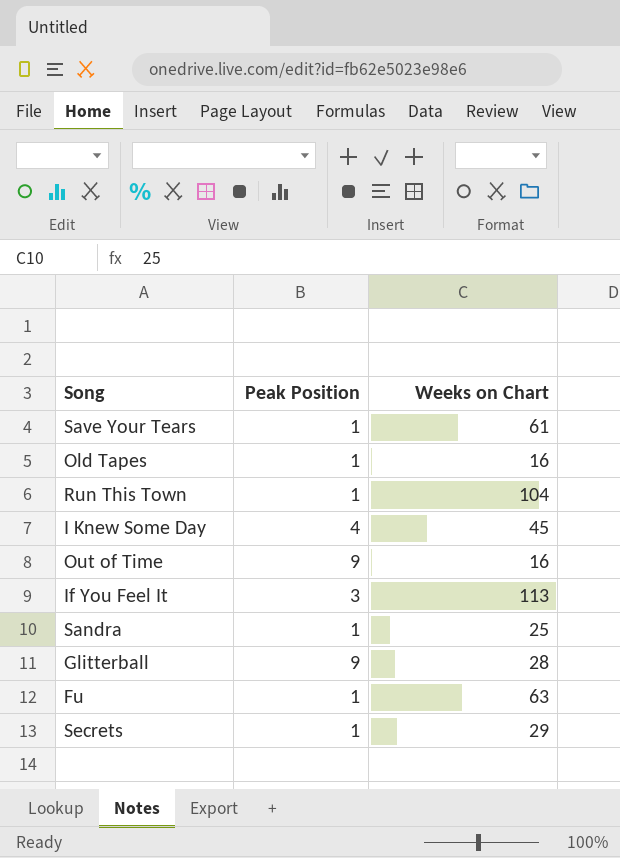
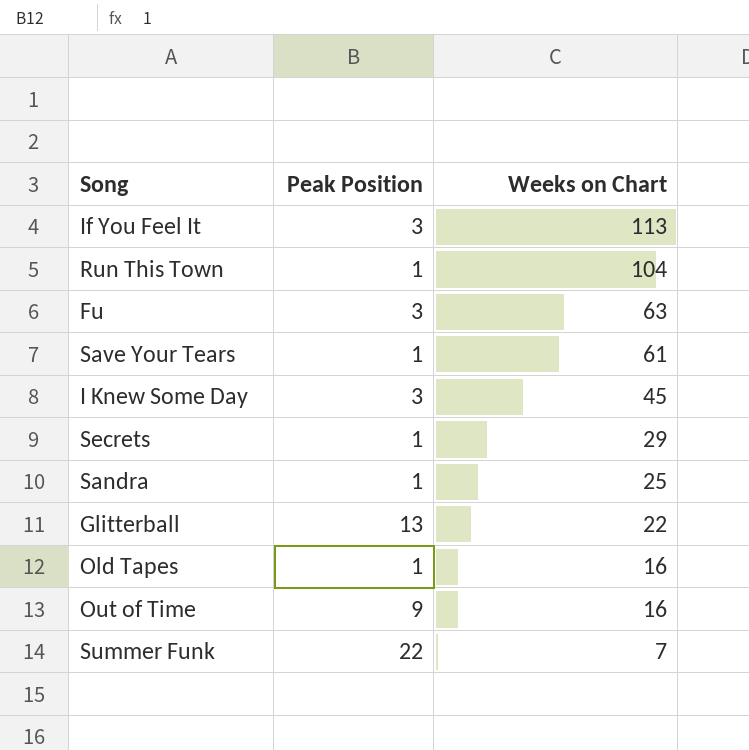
row order: none -> Weeks on Chart descending
Fu | Peak Position: 1 -> 3
I Knew Some Day | Peak Position: 4 -> 3
Glitterball | Peak Position: 9 -> 13
Glitterball | Weeks on Chart: 28 -> 22
row Summer Funk: none -> 22 | 7

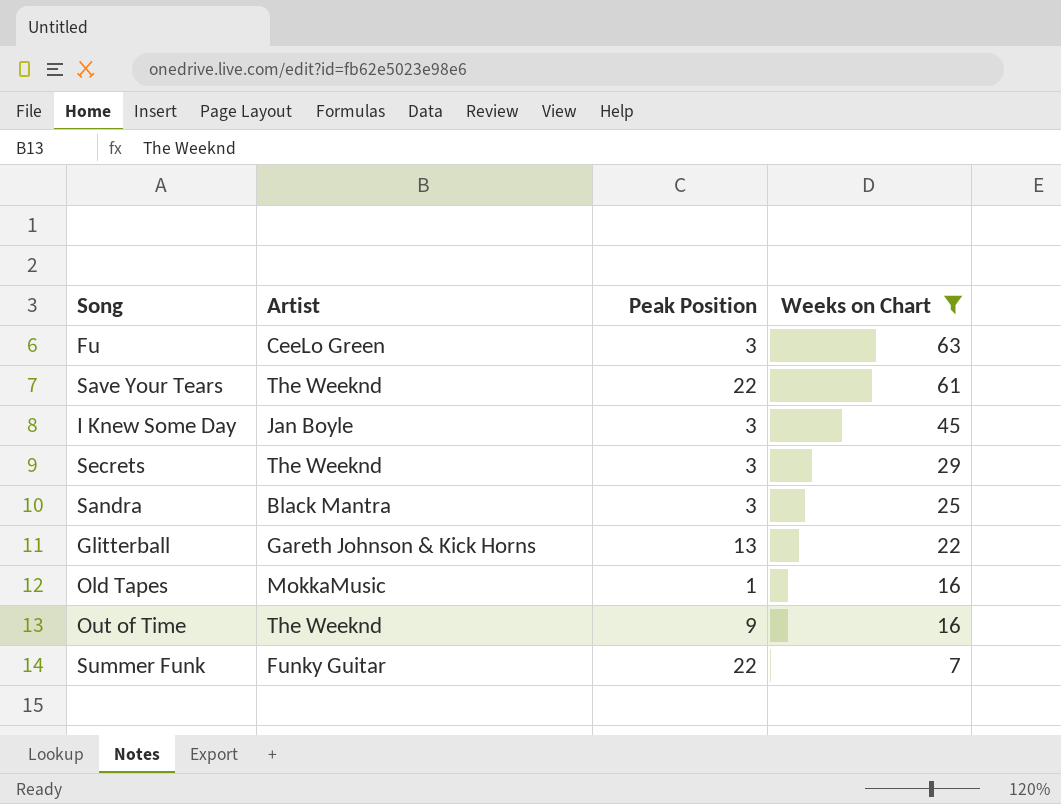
filter: none -> Weeks on Chart <= 63
column Artist | position: none -> 2
Save Your Tears | Peak Position: 1 -> 22
Secrets | Peak Position: 1 -> 3
Sandra | Peak Position: 1 -> 3

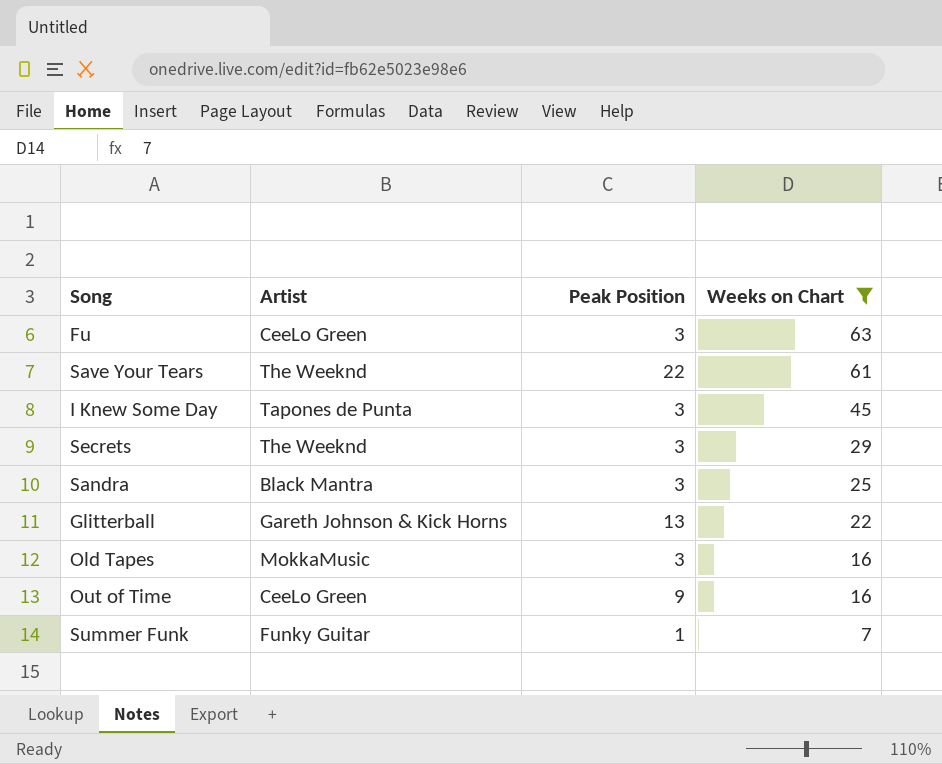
I Knew Some Day | Artist: Jan Boyle -> Tapones de Punta
Old Tapes | Peak Position: 1 -> 3
Out of Time | Artist: The Weeknd -> CeeLo Green
Summer Funk | Peak Position: 22 -> 1

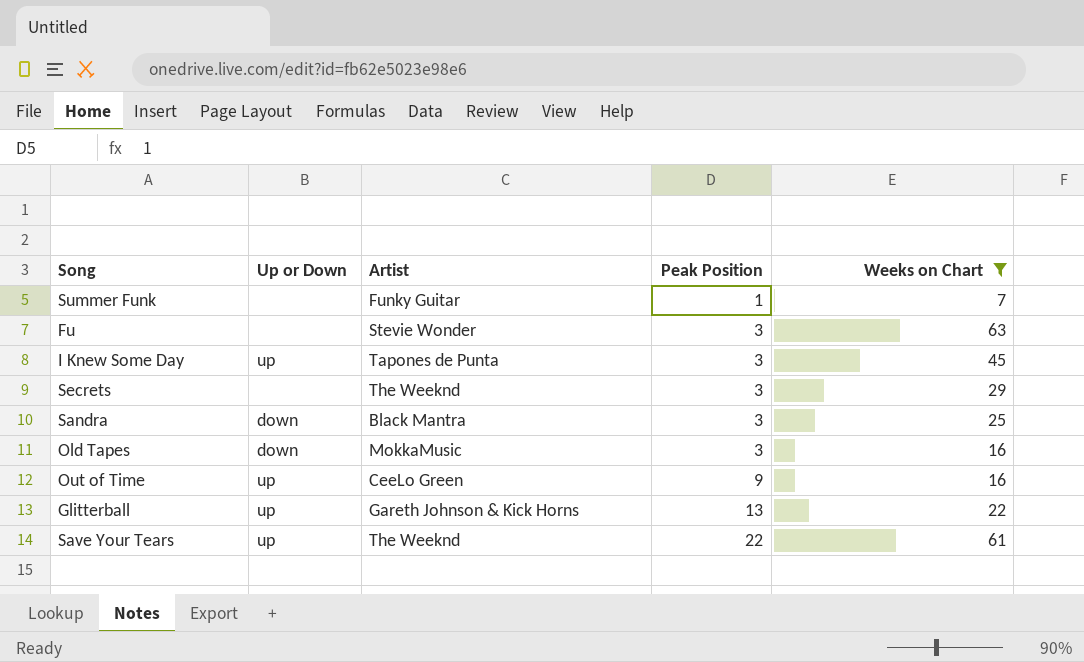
row order: Weeks on Chart descending -> Peak Position ascending
column Up or Down | position: none -> 2
Fu | Artist: CeeLo Green -> Stevie Wonder

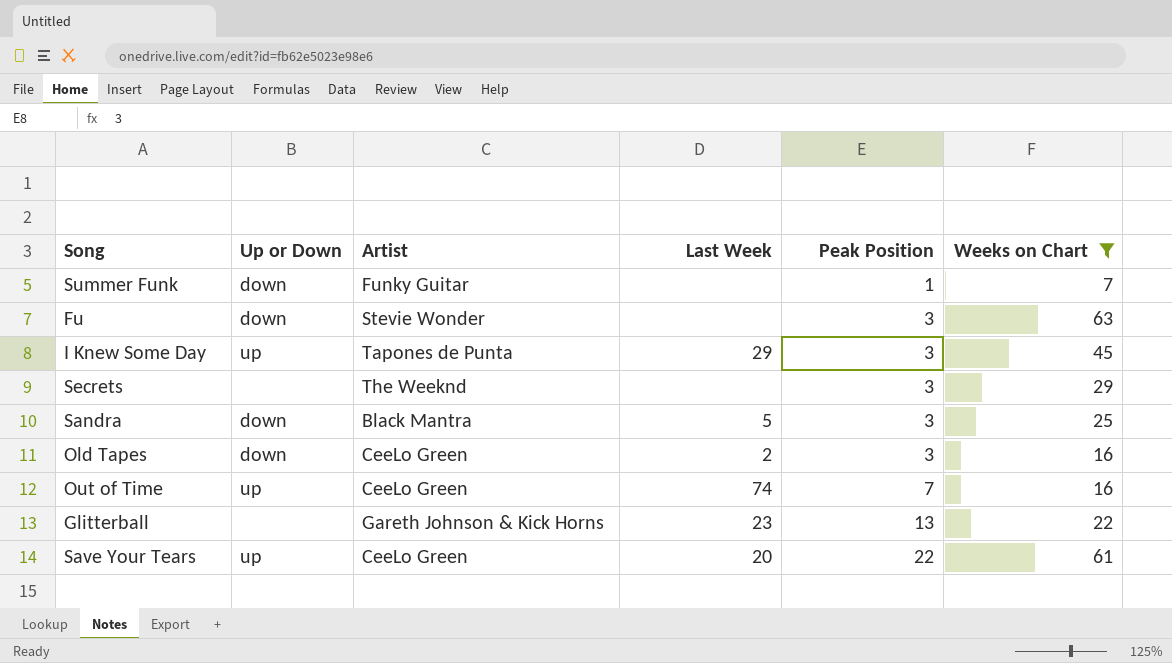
column Last Week | position: none -> 4
Summer Funk | Up or Down: none -> down
Fu | Up or Down: none -> down
Old Tapes | Artist: MokkaMusic -> CeeLo Green
Out of Time | Peak Position: 9 -> 7
Glitterball | Up or Down: up -> none
Save Your Tears | Artist: The Weeknd -> CeeLo Green

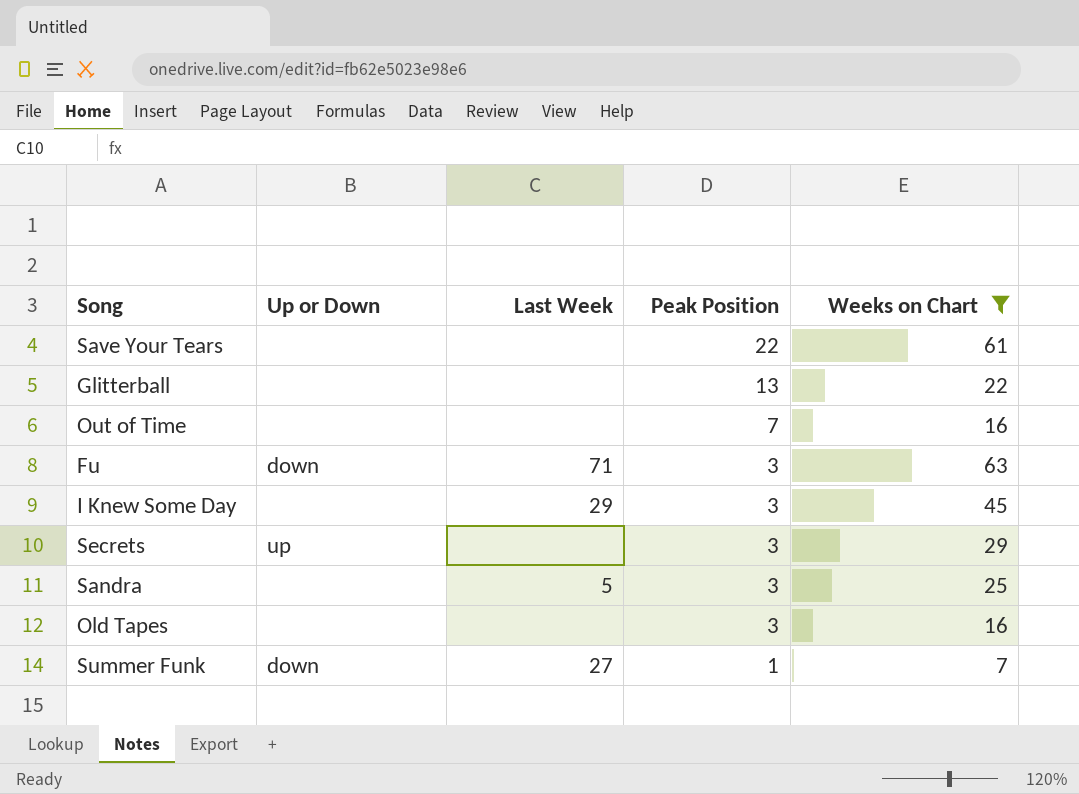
row order: Peak Position ascending -> Peak Position descending
column Artist | position: 3 -> none
Save Your Tears | Up or Down: up -> none
Save Your Tears | Last Week: 20 -> none
Glitterball | Last Week: 23 -> none
Out of Time | Up or Down: up -> none
Out of Time | Last Week: 74 -> none
Fu | Last Week: none -> 71
I Knew Some Day | Up or Down: up -> none
Secrets | Up or Down: none -> up
Sandra | Up or Down: down -> none
Old Tapes | Up or Down: down -> none
Old Tapes | Last Week: 2 -> none
Summer Funk | Last Week: none -> 27

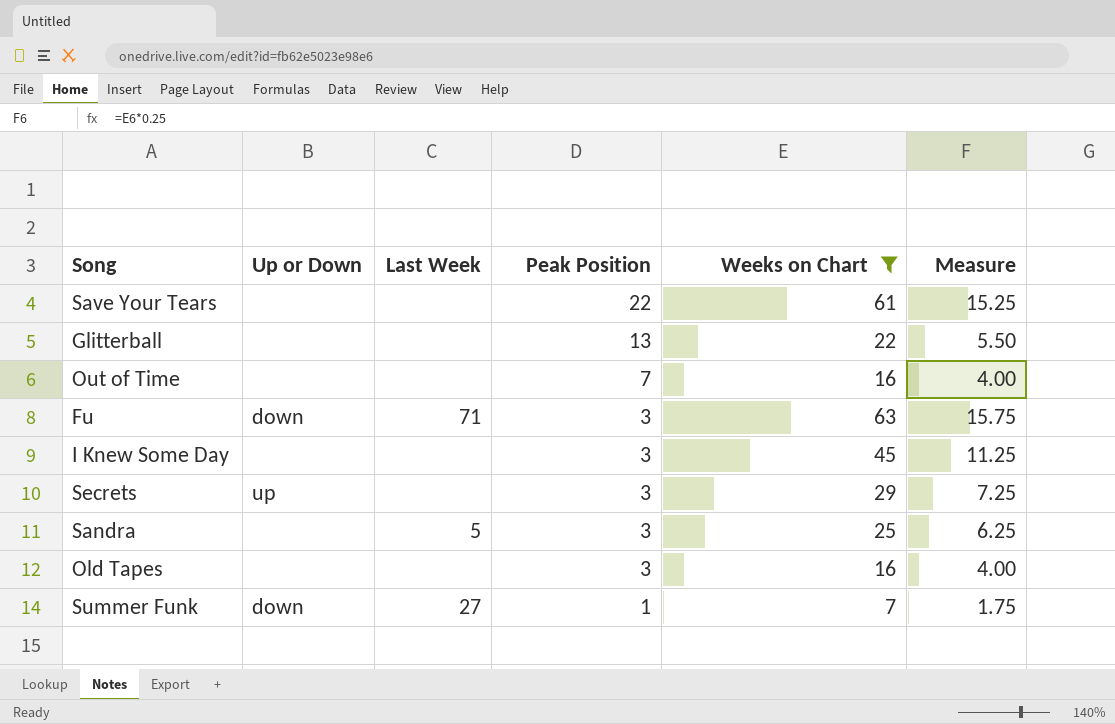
column Measure | formula: none -> [Weeks on Chart] * 0.25
I Knew Some Day | Last Week: 29 -> none

